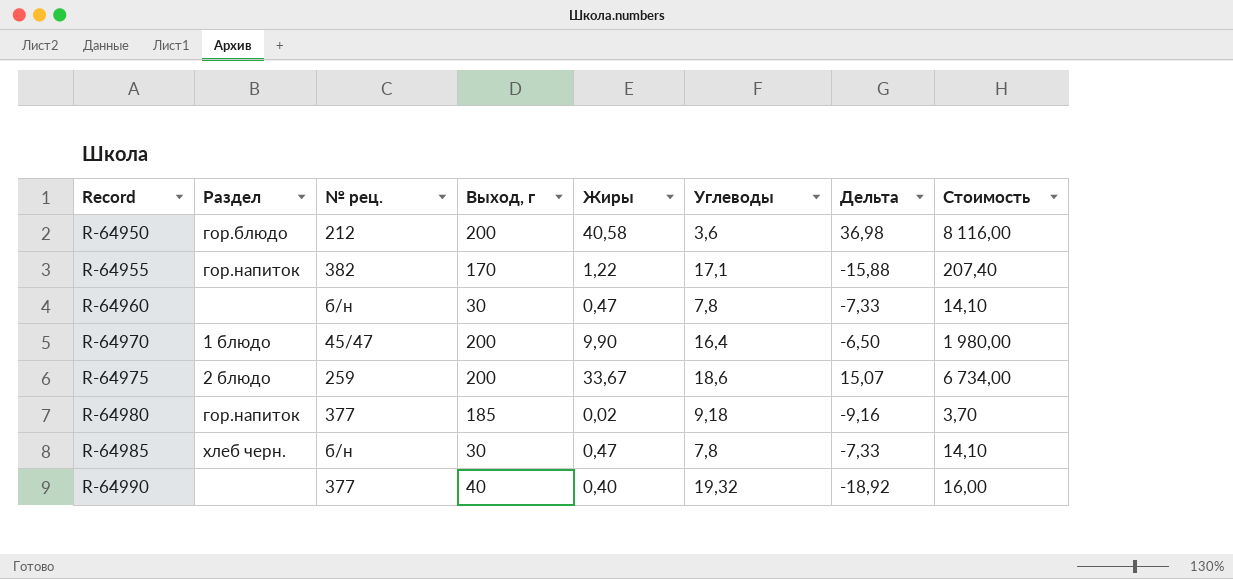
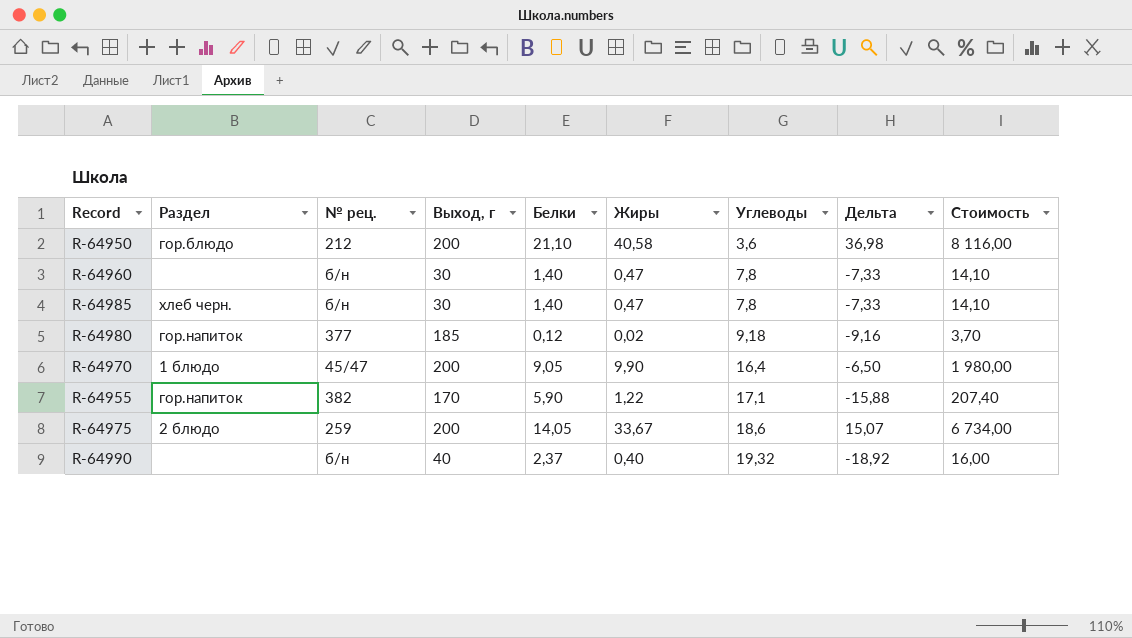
row order: Record ascending -> Углеводы ascending
column Белки | position: none -> 5
R-64990 | № рец.: 377 -> б/н

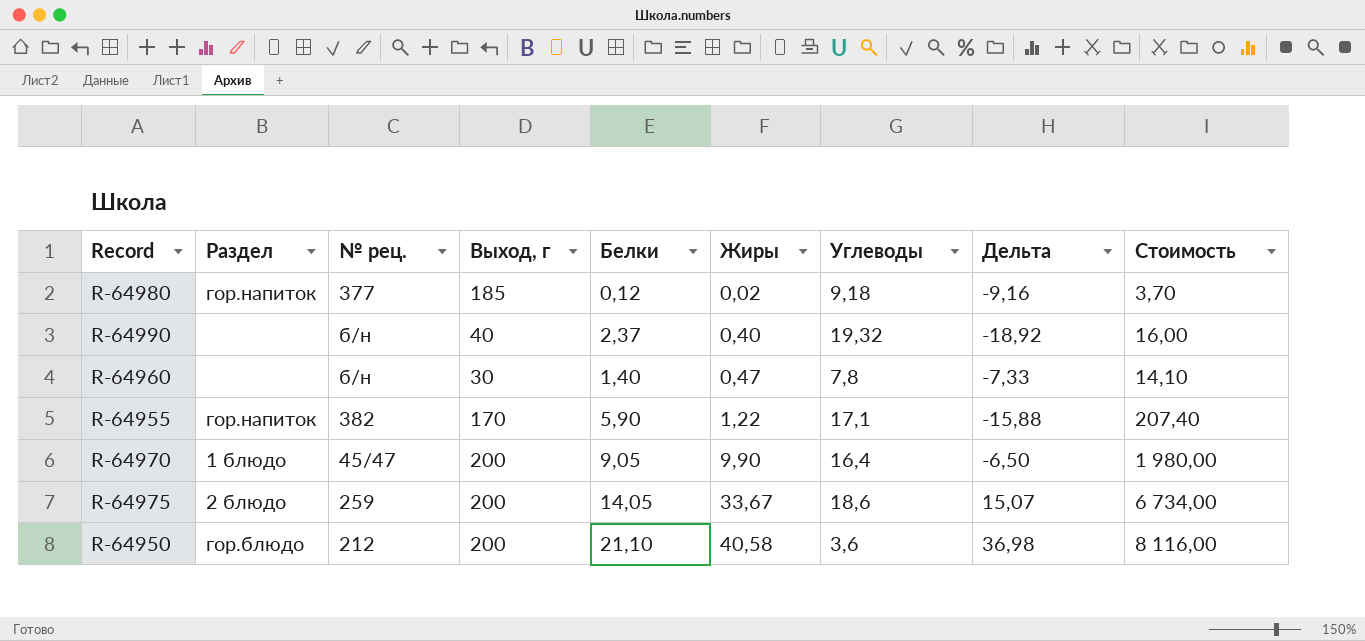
row order: Углеводы ascending -> Жиры ascending
row R-64985: хлеб черн. | б/н | 30 | 1,40 | 0,47 | 7,8 | -7,33 | 14,10 -> none

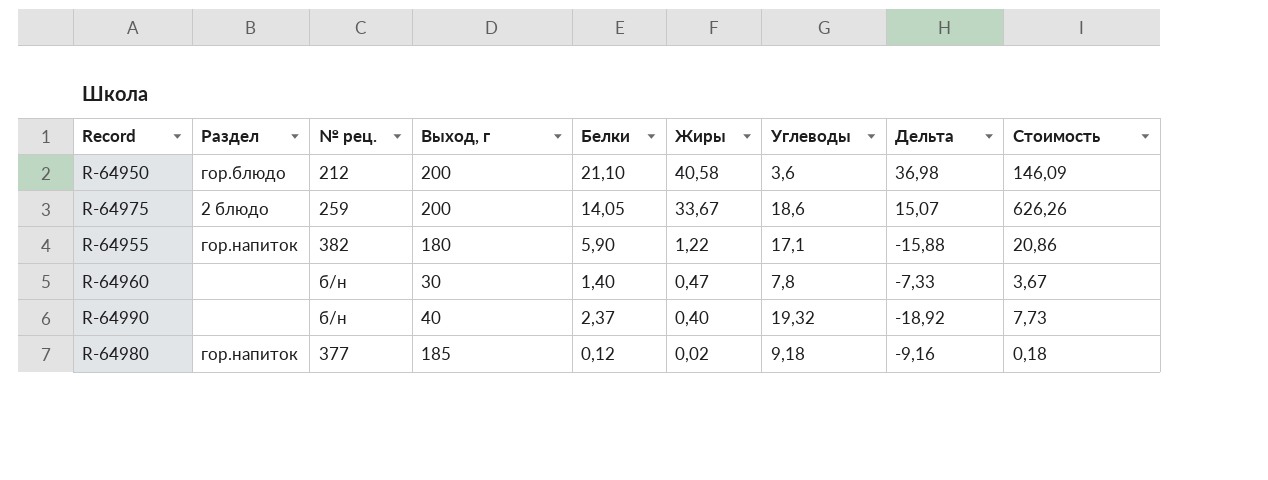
row order: Жиры ascending -> Жиры descending
column Стоимость | formula: [Выход, г] * [Жиры] -> [Жиры] * [Углеводы]
row R-64970: 1 блюдо | 45/47 | 200 | 9,05 | 9,90 | 16,4 | -6,50 | 1 980,00 -> none
R-64955 | Выход, г: 170 -> 180

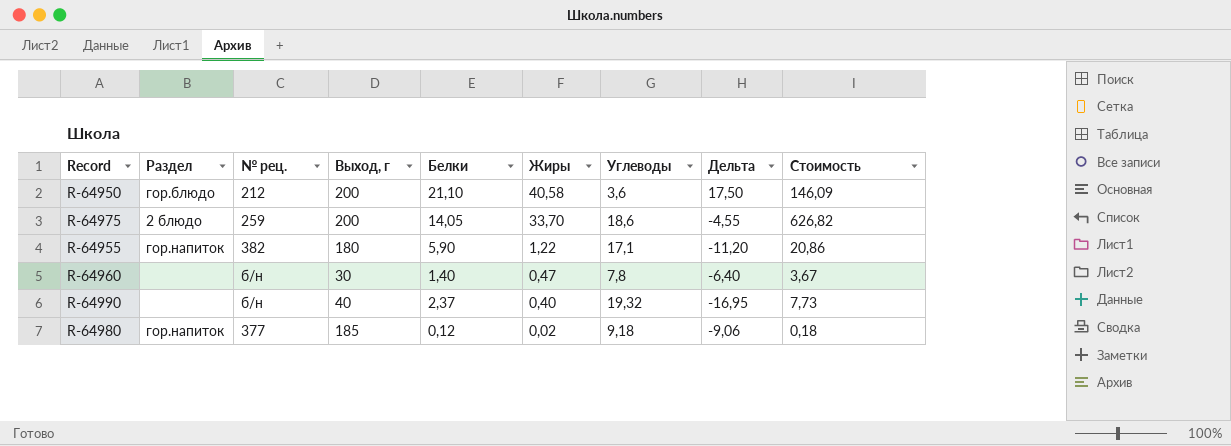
column Дельта | formula: [Жиры] - [Углеводы] -> [Белки] - [Углеводы]
R-64975 | Жиры: 33,67 -> 33,70
R-64975 | Стоимость: 626,26 -> 626,82

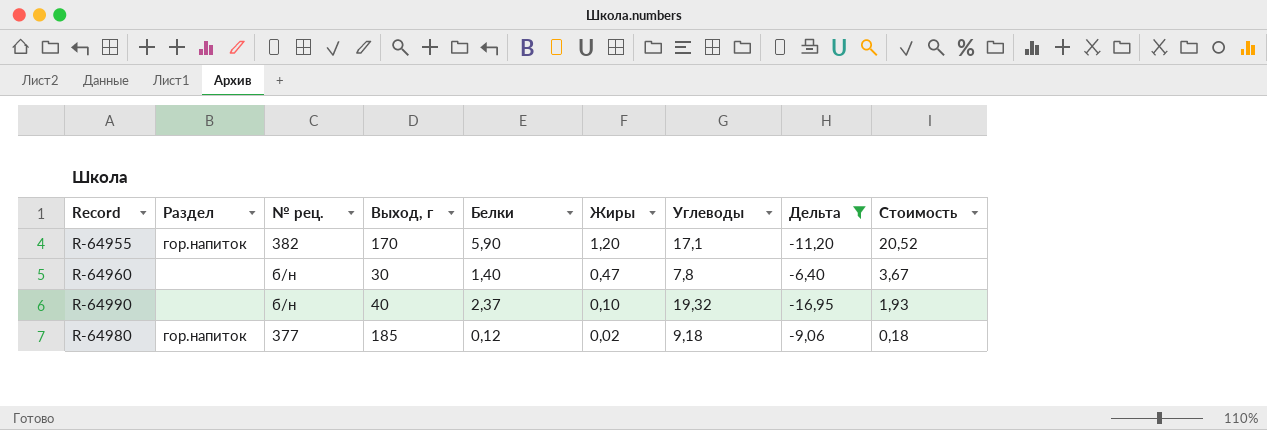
filter: none -> Дельта <= -6,40
R-64955 | Выход, г: 180 -> 170
R-64955 | Жиры: 1,22 -> 1,20
R-64955 | Стоимость: 20,86 -> 20,52
R-64990 | Жиры: 0,40 -> 0,10
R-64990 | Стоимость: 7,73 -> 1,93

